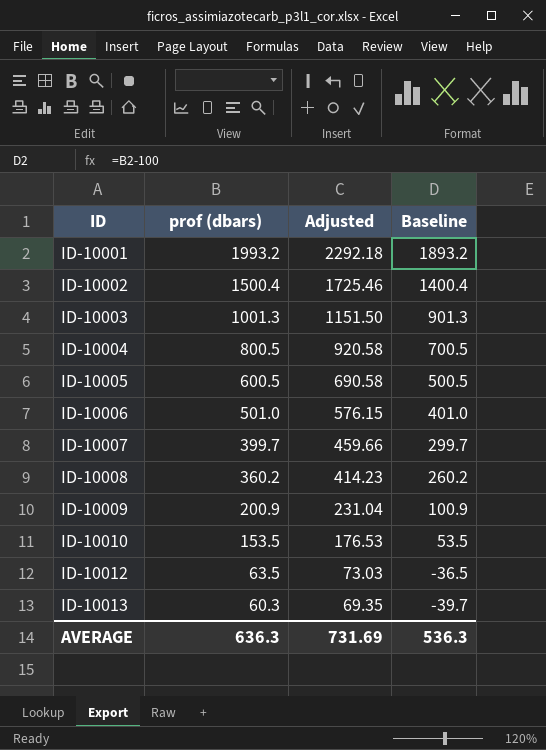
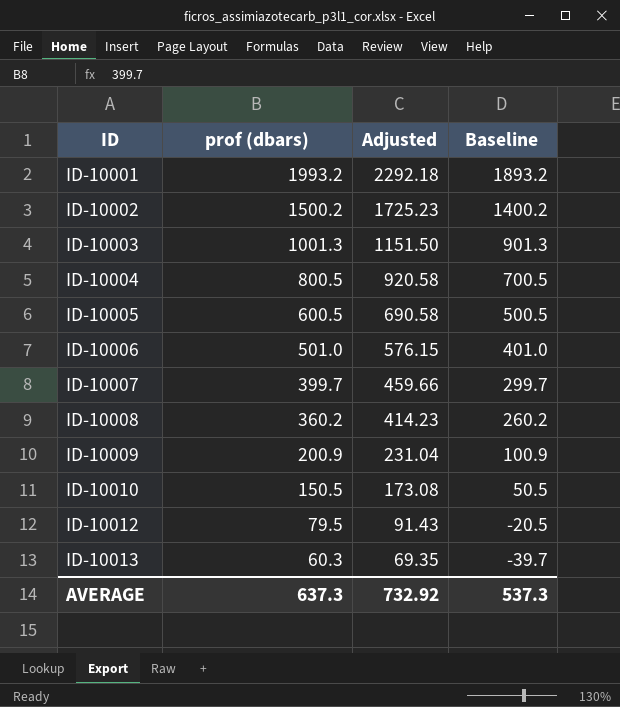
ID-10002 | prof (dbars): 1500.4 -> 1500.2
ID-10002 | Adjusted: 1725.46 -> 1725.23
ID-10002 | Baseline: 1400.4 -> 1400.2
ID-10010 | prof (dbars): 153.5 -> 150.5
ID-10010 | Adjusted: 176.53 -> 173.08
ID-10010 | Baseline: 53.5 -> 50.5
ID-10012 | prof (dbars): 63.5 -> 79.5
ID-10012 | Adjusted: 73.03 -> 91.43
ID-10012 | Baseline: -36.5 -> -20.5
AVERAGE | prof (dbars): 636.3 -> 637.3
AVERAGE | Adjusted: 731.69 -> 732.92
AVERAGE | Baseline: 536.3 -> 537.3

